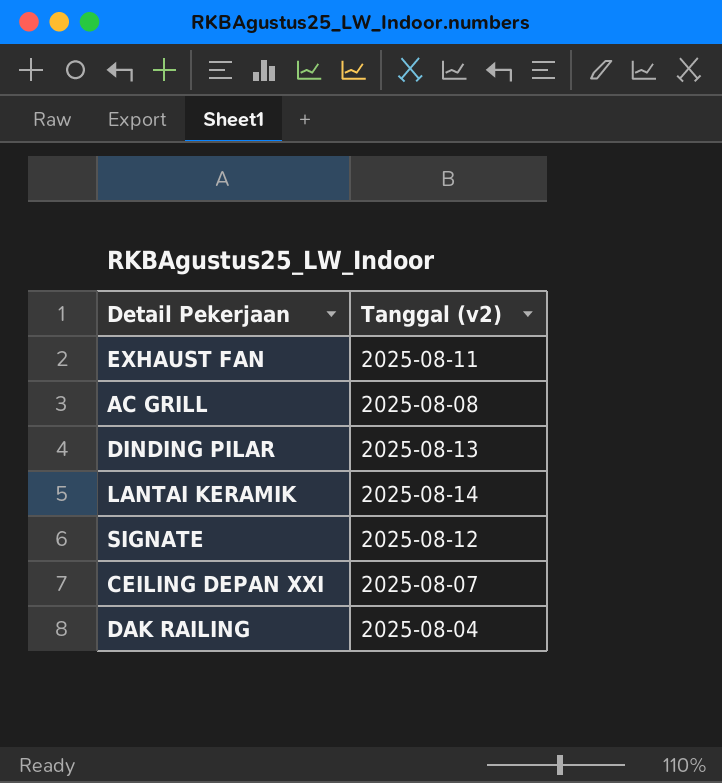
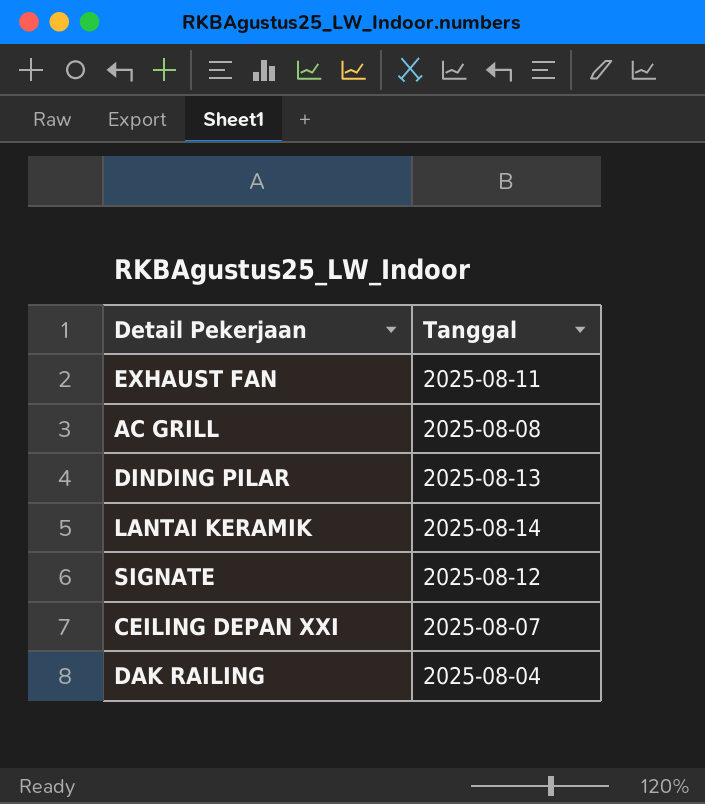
column name: Tanggal (v2) -> Tanggal

